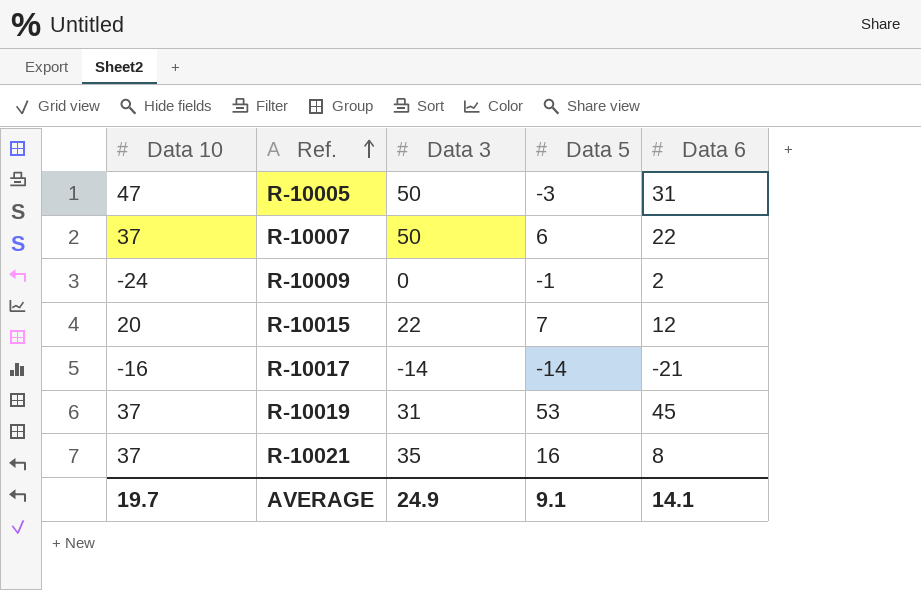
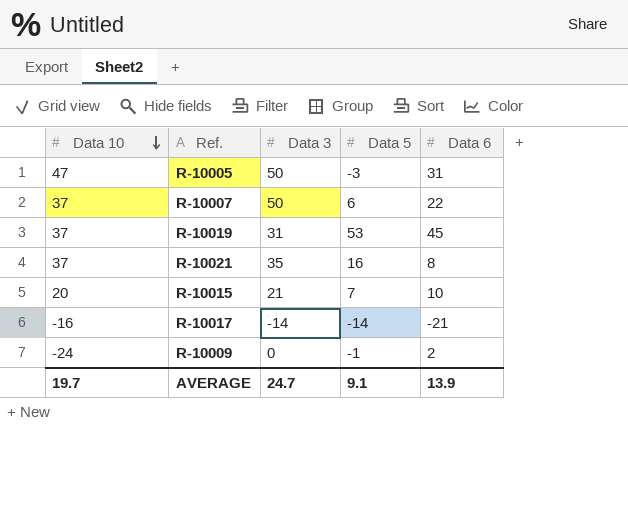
row order: Ref. ascending -> Data 10 descending
R-10015 | Data 3: 22 -> 21
R-10015 | Data 6: 12 -> 10
AVERAGE | Data 3: 24.9 -> 24.7
AVERAGE | Data 6: 14.1 -> 13.9

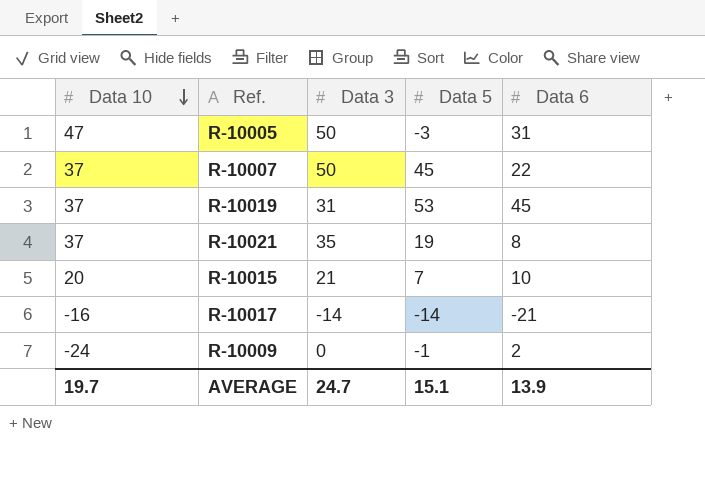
R-10007 | Data 5: 6 -> 45
R-10021 | Data 5: 16 -> 19
AVERAGE | Data 5: 9.1 -> 15.1

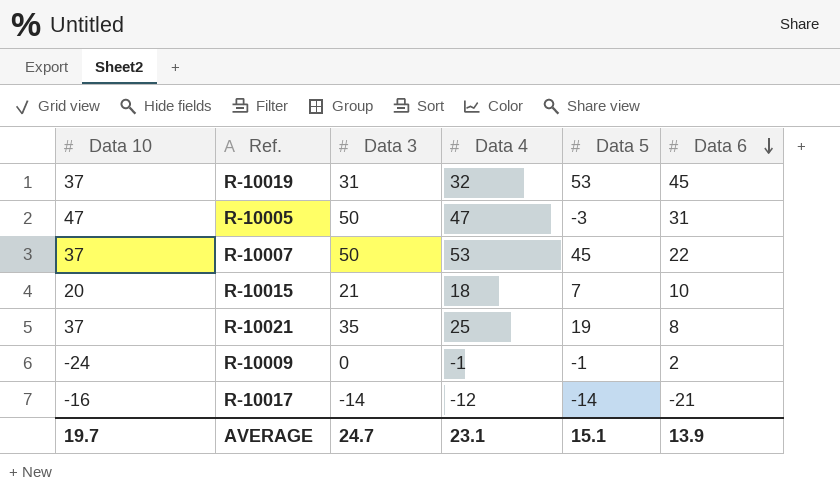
row order: Data 10 descending -> Data 6 descending
column Data 4 | position: none -> 4

